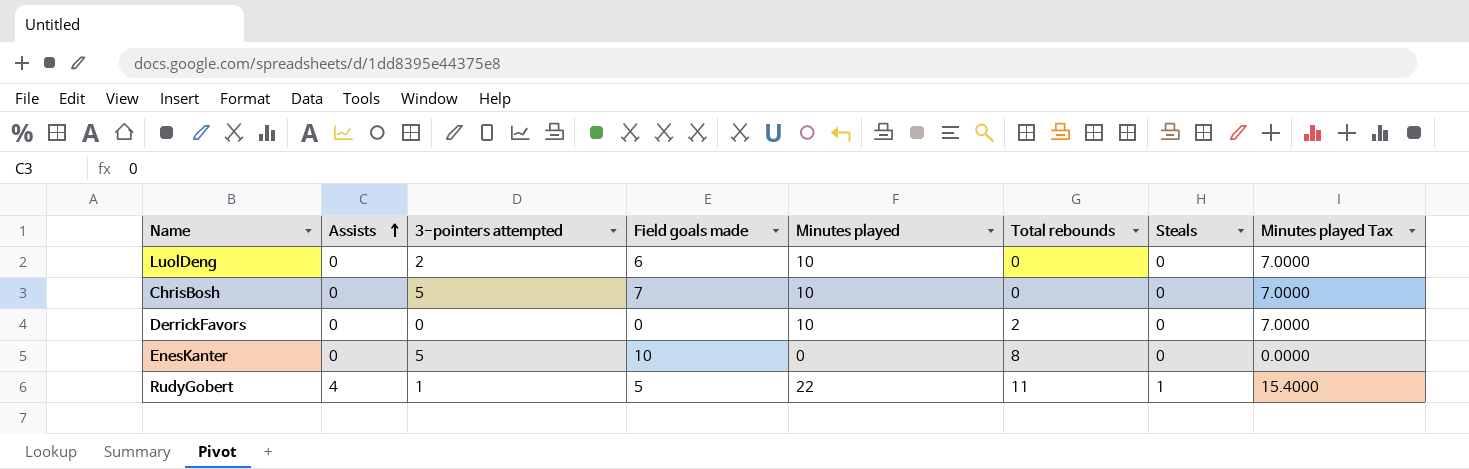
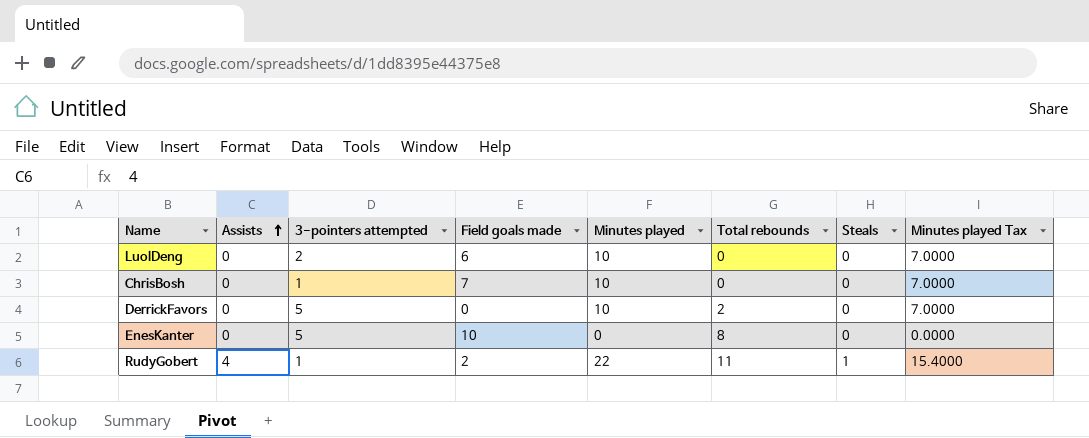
ChrisBosh | 3-pointers attempted: 5 -> 1
DerrickFavors | 3-pointers attempted: 0 -> 5
RudyGobert | Field goals made: 5 -> 2

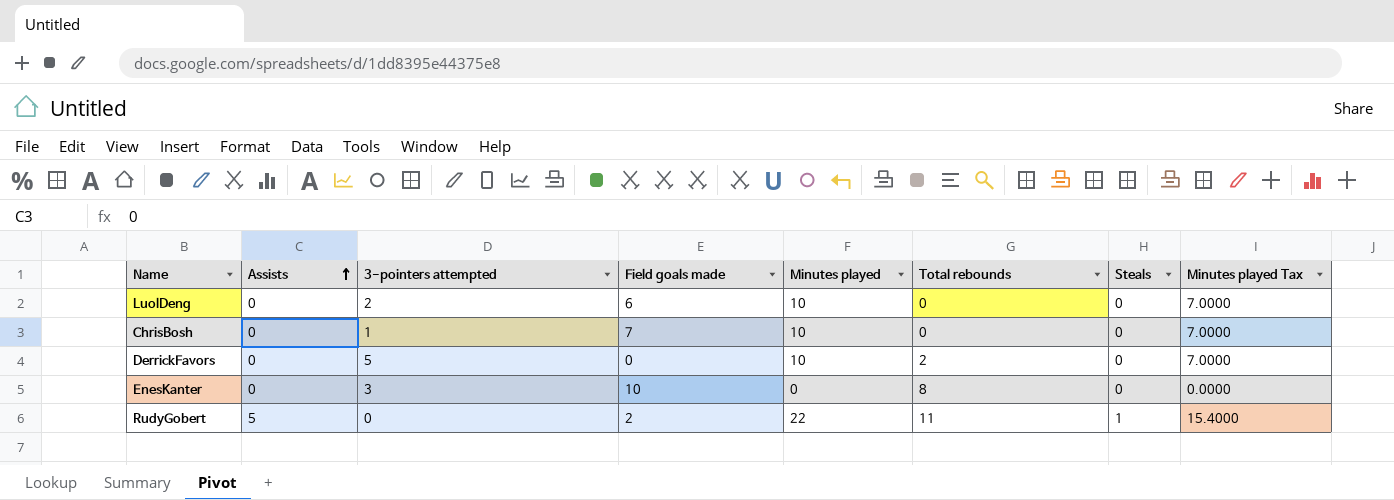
EnesKanter | 3-pointers attempted: 5 -> 3
RudyGobert | Assists: 4 -> 5
RudyGobert | 3-pointers attempted: 1 -> 0

